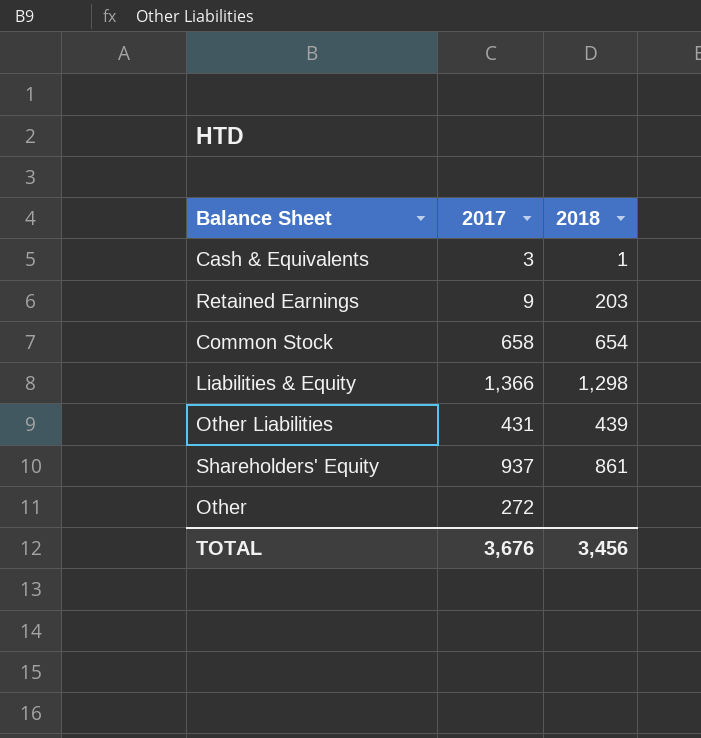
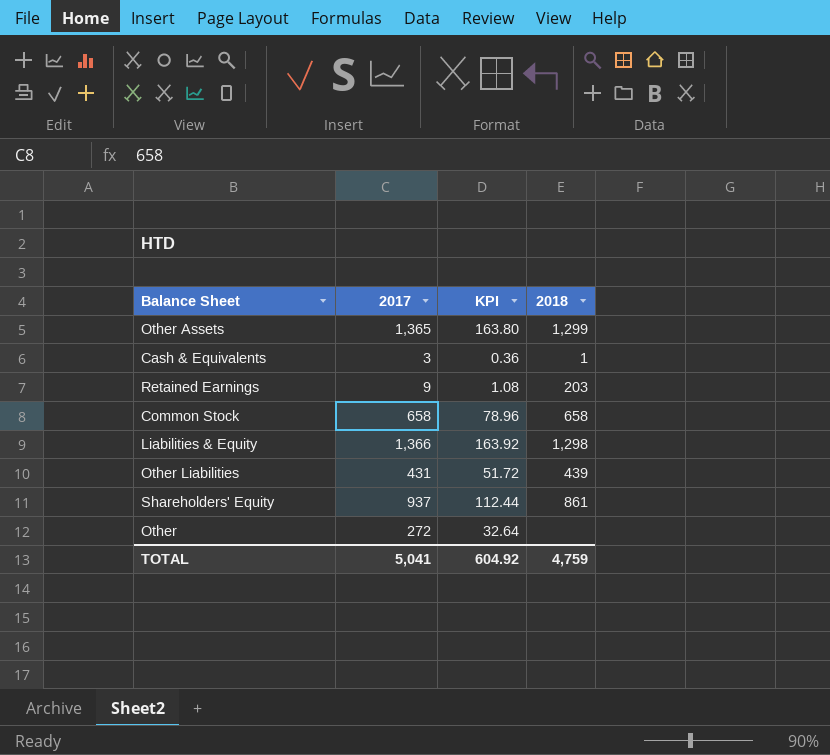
column KPI | formula: none -> [2017] * 0.12
row Other Assets: none -> 1,365 | 163.80 | 1,299
Common Stock | 2018: 654 -> 658
TOTAL | 2017: 3,676 -> 5,041
TOTAL | 2018: 3,456 -> 4,759

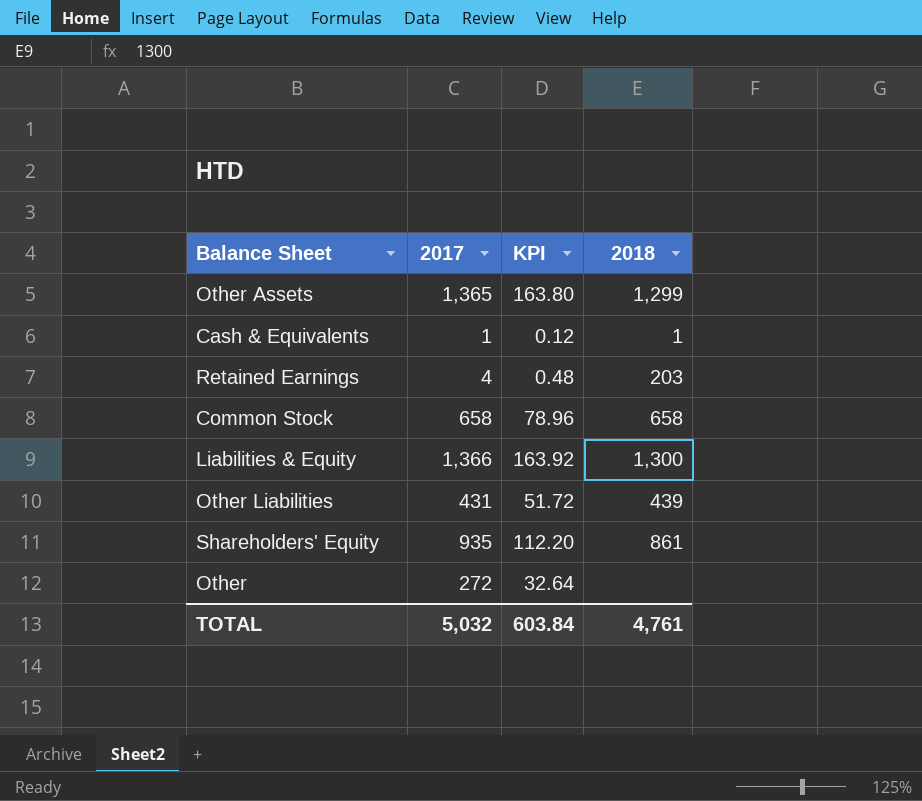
Cash & Equivalents | 2017: 3 -> 1
Cash & Equivalents | KPI: 0.36 -> 0.12
Retained Earnings | 2017: 9 -> 4
Retained Earnings | KPI: 1.08 -> 0.48
Liabilities & Equity | 2018: 1,298 -> 1,300
Shareholders' Equity | 2017: 937 -> 935
Shareholders' Equity | KPI: 112.44 -> 112.20
TOTAL | 2017: 5,041 -> 5,032
TOTAL | KPI: 604.92 -> 603.84
TOTAL | 2018: 4,759 -> 4,761

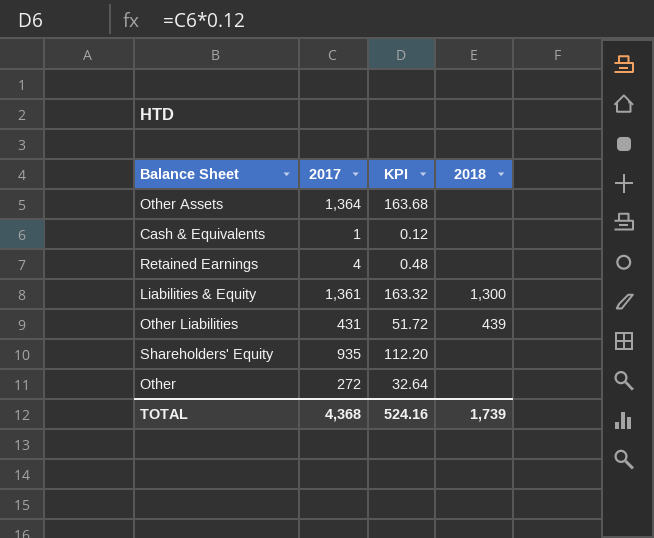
row Common Stock: 658 | 78.96 | 658 -> none
Other Assets | 2017: 1,365 -> 1,364
Other Assets | KPI: 163.80 -> 163.68
Other Assets | 2018: 1,299 -> none
Cash & Equivalents | 2018: 1 -> none
Retained Earnings | 2018: 203 -> none
Liabilities & Equity | 2017: 1,366 -> 1,361
Liabilities & Equity | KPI: 163.92 -> 163.32
Shareholders' Equity | 2018: 861 -> none
TOTAL | 2017: 5,032 -> 4,368
TOTAL | KPI: 603.84 -> 524.16
TOTAL | 2018: 4,761 -> 1,739

